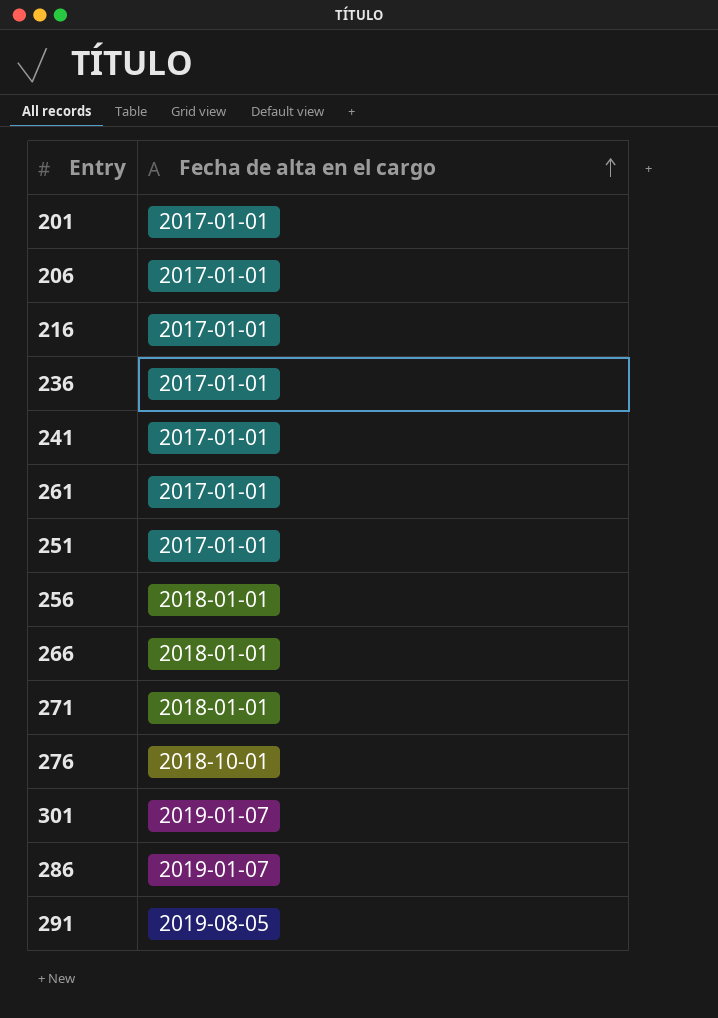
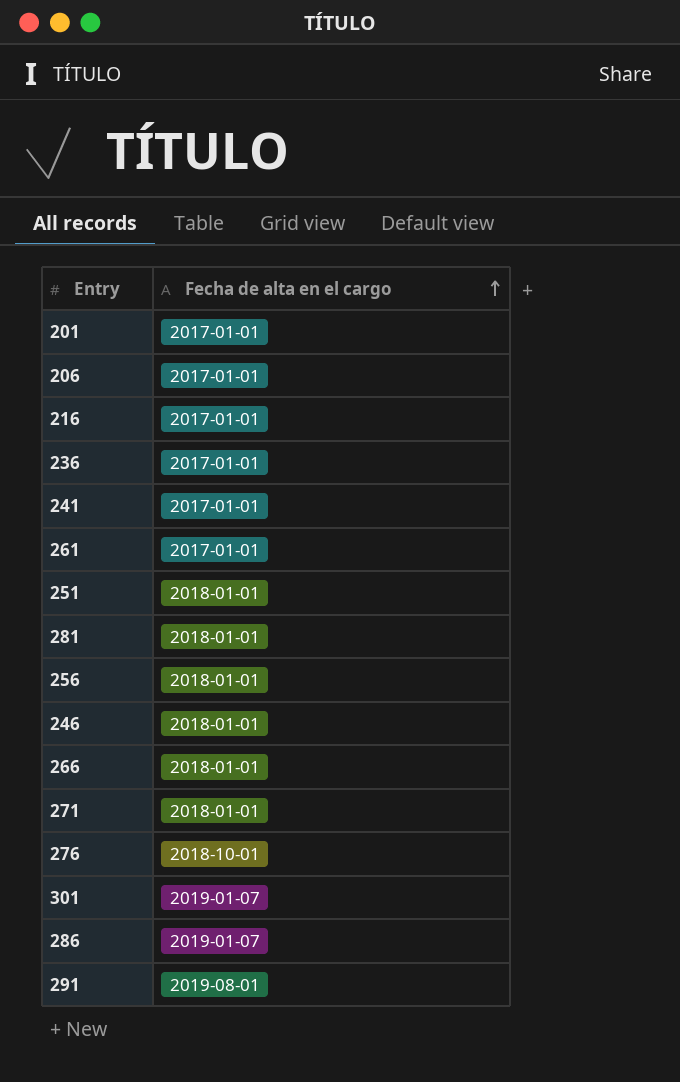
251 | Fecha de alta en el cargo: 2017-01-01 -> 2018-01-01
row 281: none -> 2018-01-01
row 246: none -> 2018-01-01
291 | Fecha de alta en el cargo: 2019-08-05 -> 2019-08-01

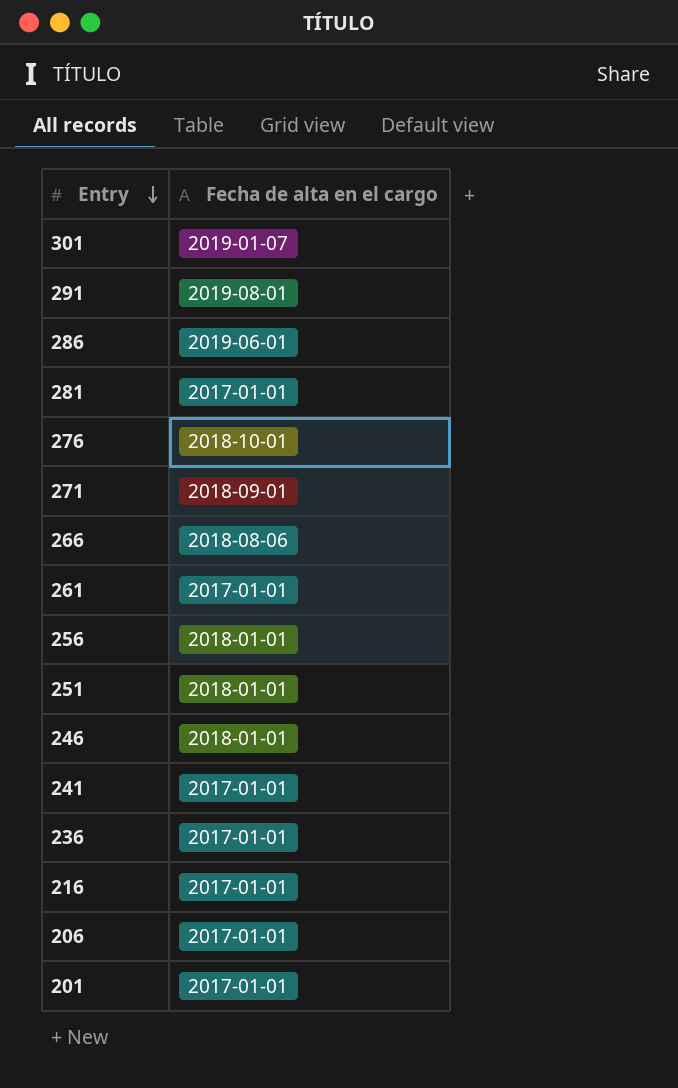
row order: Fecha de alta en el cargo ascending -> Entry descending
286 | Fecha de alta en el cargo: 2019-01-07 -> 2019-06-01
281 | Fecha de alta en el cargo: 2018-01-01 -> 2017-01-01
271 | Fecha de alta en el cargo: 2018-01-01 -> 2018-09-01
266 | Fecha de alta en el cargo: 2018-01-01 -> 2018-08-06

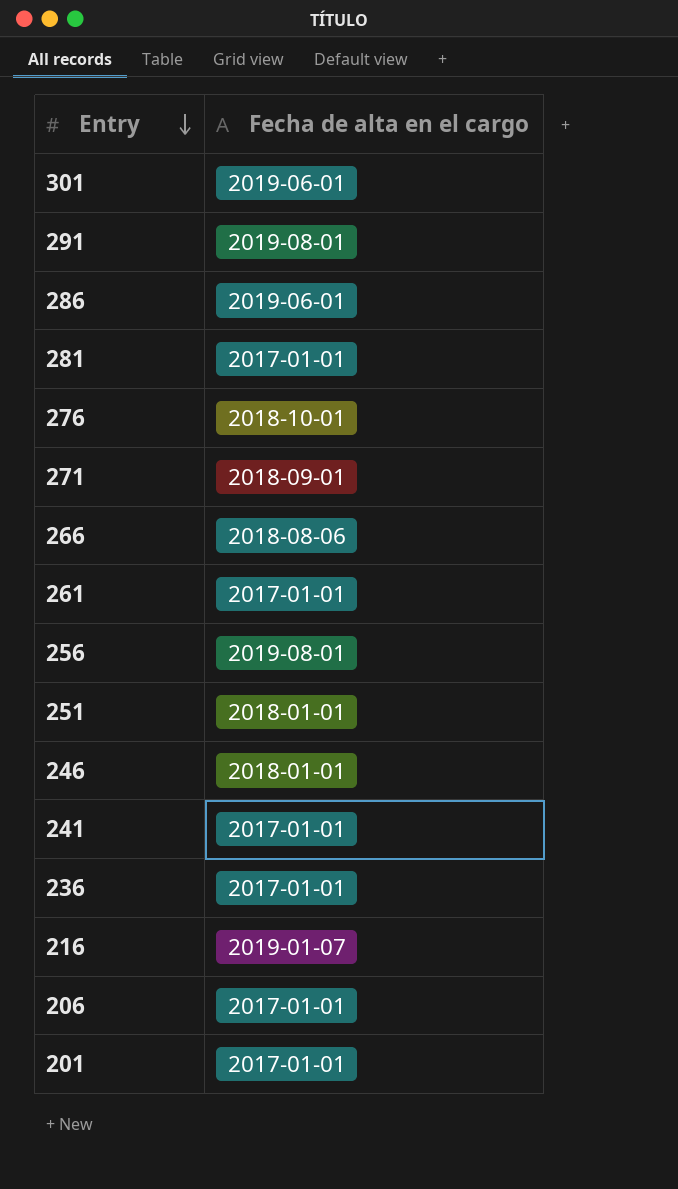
301 | Fecha de alta en el cargo: 2019-01-07 -> 2019-06-01
256 | Fecha de alta en el cargo: 2018-01-01 -> 2019-08-01
216 | Fecha de alta en el cargo: 2017-01-01 -> 2019-01-07

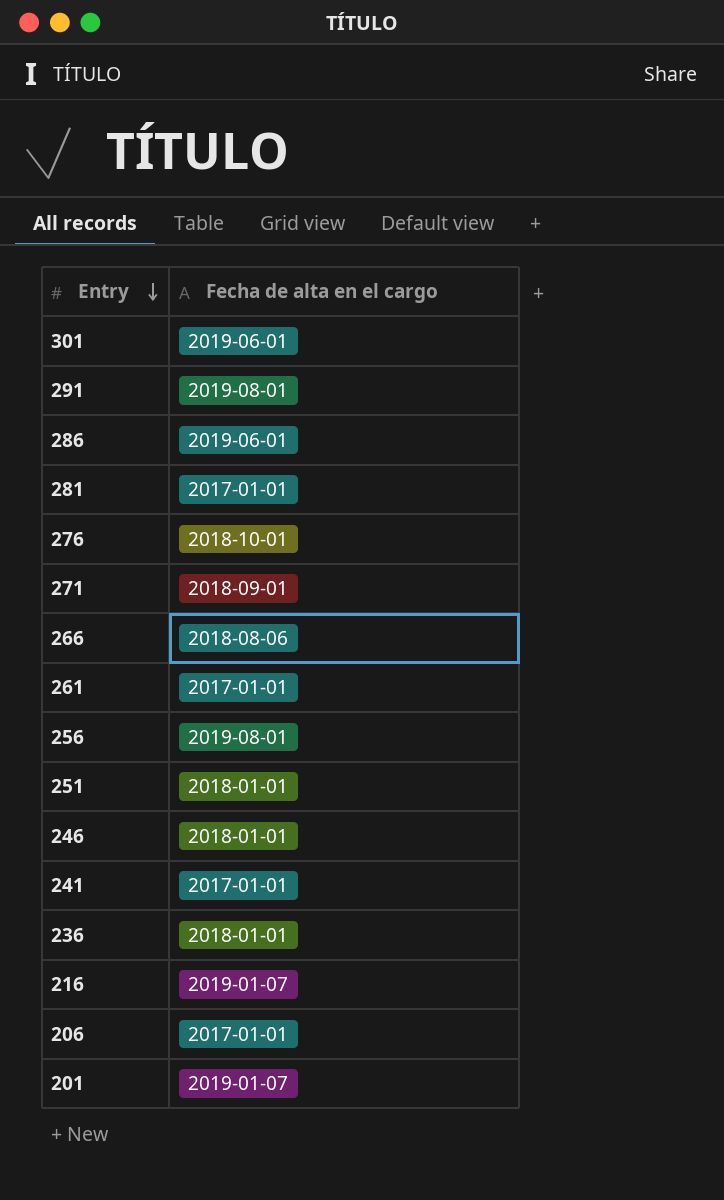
236 | Fecha de alta en el cargo: 2017-01-01 -> 2018-01-01
201 | Fecha de alta en el cargo: 2017-01-01 -> 2019-01-07

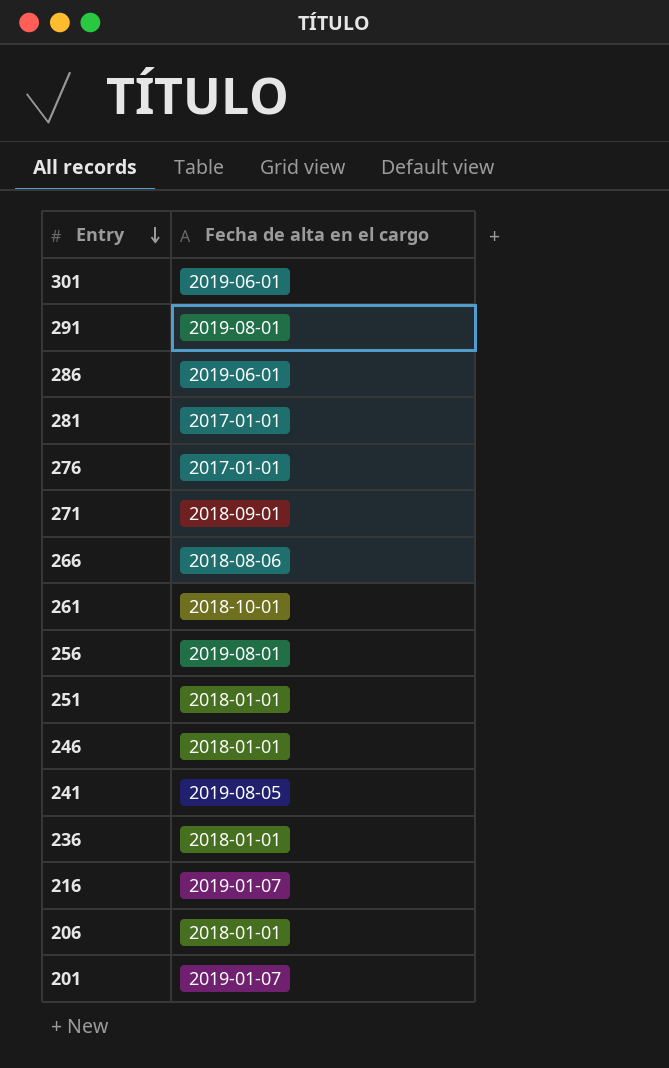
276 | Fecha de alta en el cargo: 2018-10-01 -> 2017-01-01
261 | Fecha de alta en el cargo: 2017-01-01 -> 2018-10-01
241 | Fecha de alta en el cargo: 2017-01-01 -> 2019-08-05
206 | Fecha de alta en el cargo: 2017-01-01 -> 2018-01-01

